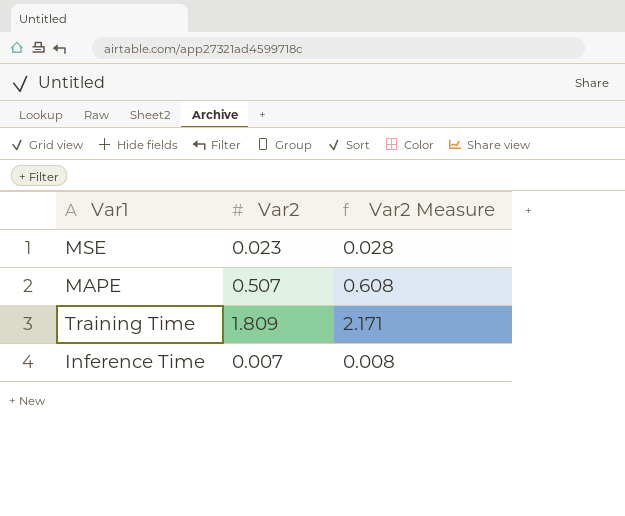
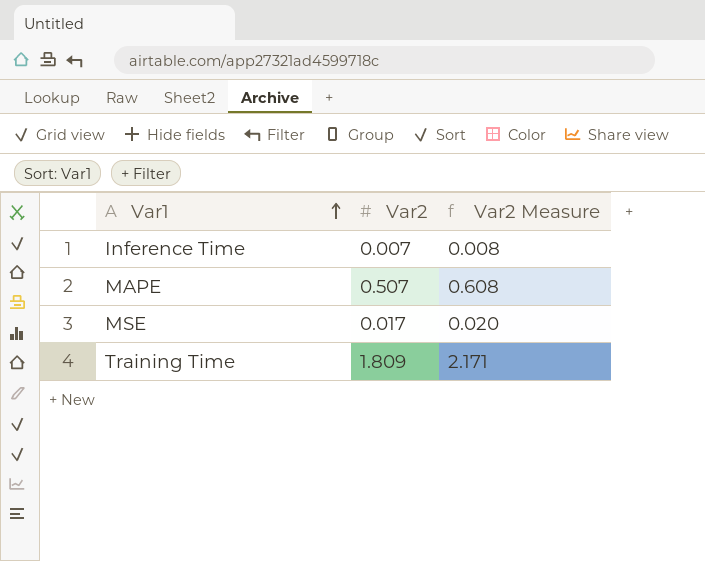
row order: none -> Var1 ascending
MSE | Var2: 0.023 -> 0.017
MSE | Var2 Measure: 0.028 -> 0.020

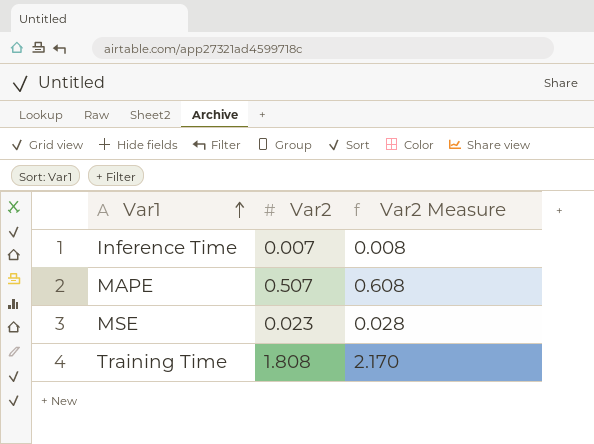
MSE | Var2: 0.017 -> 0.023
MSE | Var2 Measure: 0.020 -> 0.028
Training Time | Var2: 1.809 -> 1.808
Training Time | Var2 Measure: 2.171 -> 2.170

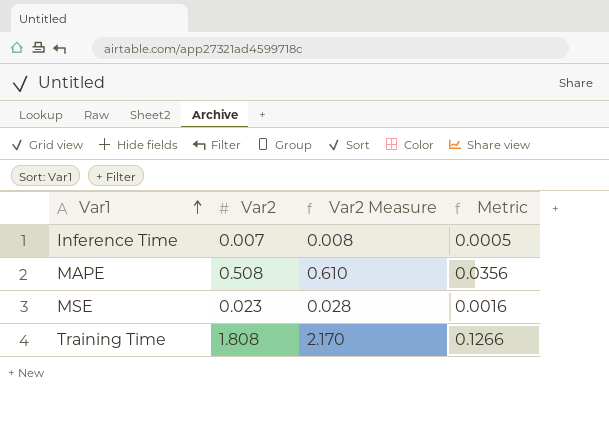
column Metric | formula: none -> [Var2] * 0.07
MAPE | Var2: 0.507 -> 0.508
MAPE | Var2 Measure: 0.608 -> 0.610

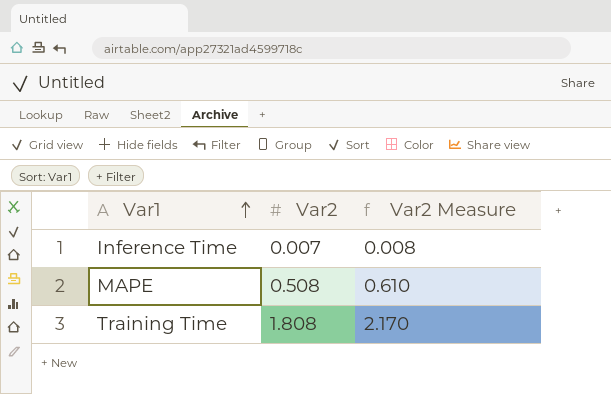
column Metric | formula: [Var2] * 0.07 -> none
row MSE: 0.023 | 0.028 | 0.0016 -> none

